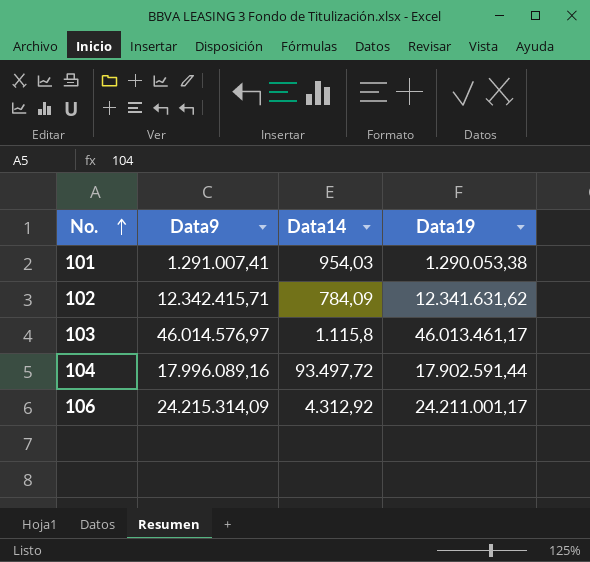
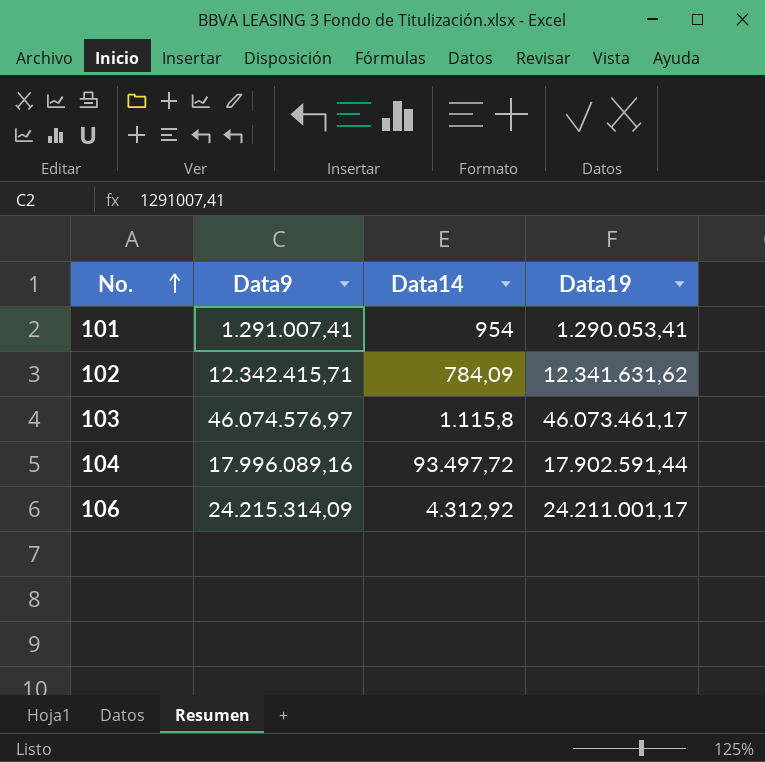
101 | Data14: 954,03 -> 954
101 | Data19: 1.290.053,38 -> 1.290.053,41
103 | Data9: 46.014.576,97 -> 46.074.576,97
103 | Data19: 46.013.461,17 -> 46.073.461,17

